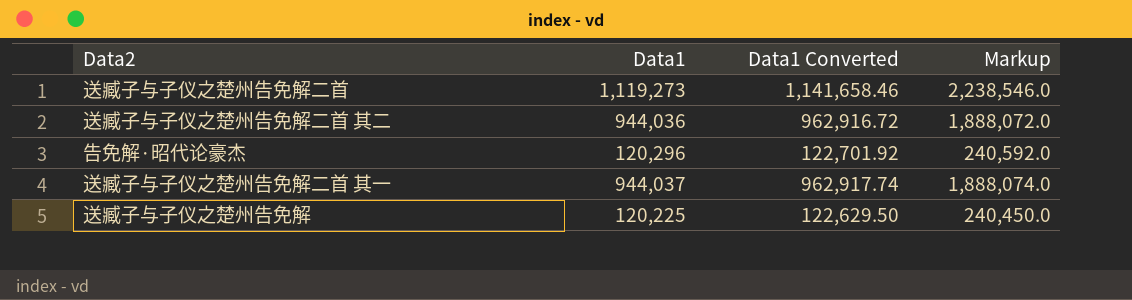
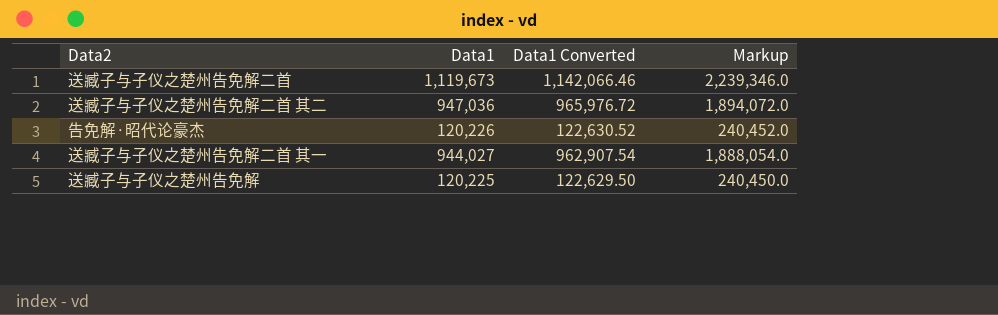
送臧子与子仪之楚州告免解二首 | Data1: 1,119,273 -> 1,119,673
送臧子与子仪之楚州告免解二首 | Data1 Converted: 1,141,658.46 -> 1,142,066.46
送臧子与子仪之楚州告免解二首 | Markup: 2,238,546.0 -> 2,239,346.0
送臧子与子仪之楚州告免解二首 其二 | Data1: 944,036 -> 947,036
送臧子与子仪之楚州告免解二首 其二 | Data1 Converted: 962,916.72 -> 965,976.72
送臧子与子仪之楚州告免解二首 其二 | Markup: 1,888,072.0 -> 1,894,072.0
告免解·昭代论豪杰 | Data1: 120,296 -> 120,226
告免解·昭代论豪杰 | Data1 Converted: 122,701.92 -> 122,630.52
告免解·昭代论豪杰 | Markup: 240,592.0 -> 240,452.0
送臧子与子仪之楚州告免解二首 其一 | Data1: 944,037 -> 944,027
送臧子与子仪之楚州告免解二首 其一 | Data1 Converted: 962,917.74 -> 962,907.54
送臧子与子仪之楚州告免解二首 其一 | Markup: 1,888,074.0 -> 1,888,054.0

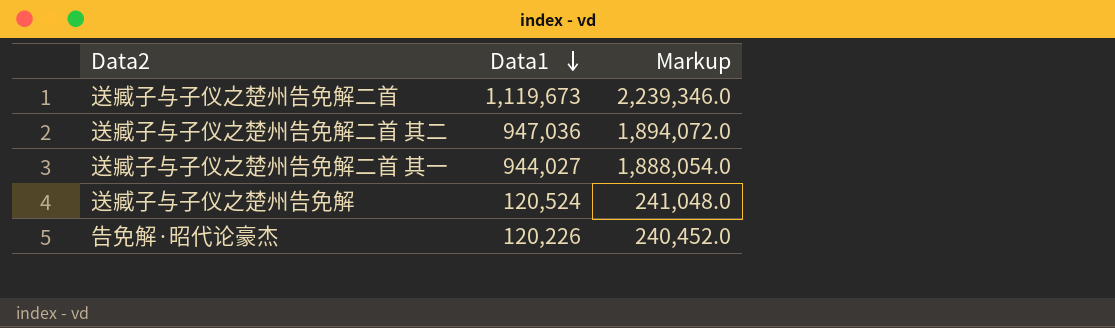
row order: none -> Data1 descending
column Data1 Converted | formula: [Data1] * 1.02 -> none
送臧子与子仪之楚州告免解 | Data1: 120,225 -> 120,524
送臧子与子仪之楚州告免解 | Markup: 240,450.0 -> 241,048.0

